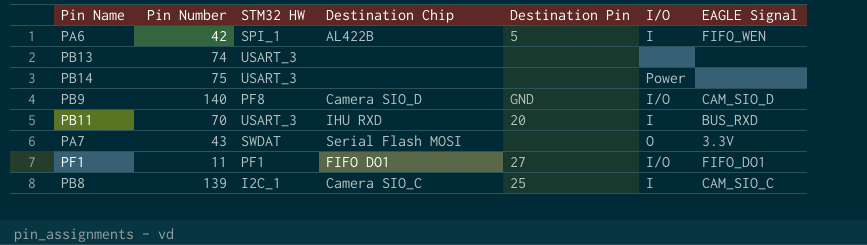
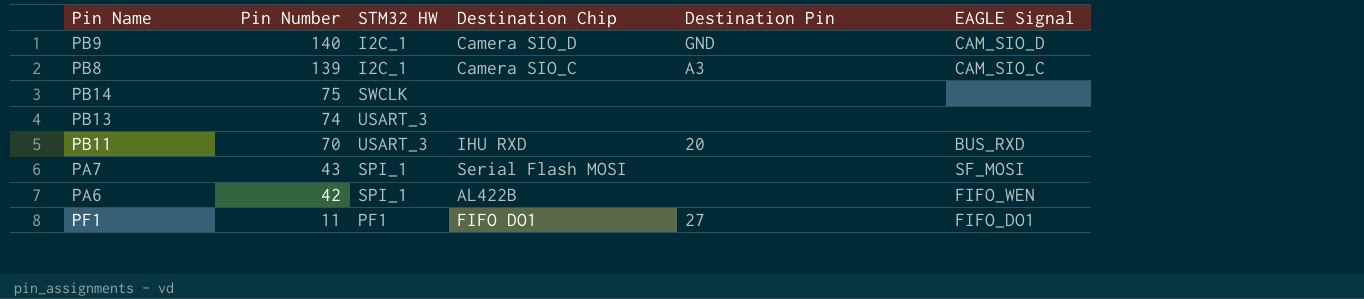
row order: none -> Pin Number descending
column I/O | position: 6 -> none
PB9 | STM32 HW: PF8 -> I2C_1
PB8 | Destination Pin: 25 -> A3
PB14 | STM32 HW: USART_3 -> SWCLK
PA7 | STM32 HW: SWDAT -> SPI_1
PA7 | EAGLE Signal: 3.3V -> SF_MOSI
PA6 | Destination Pin: 5 -> none

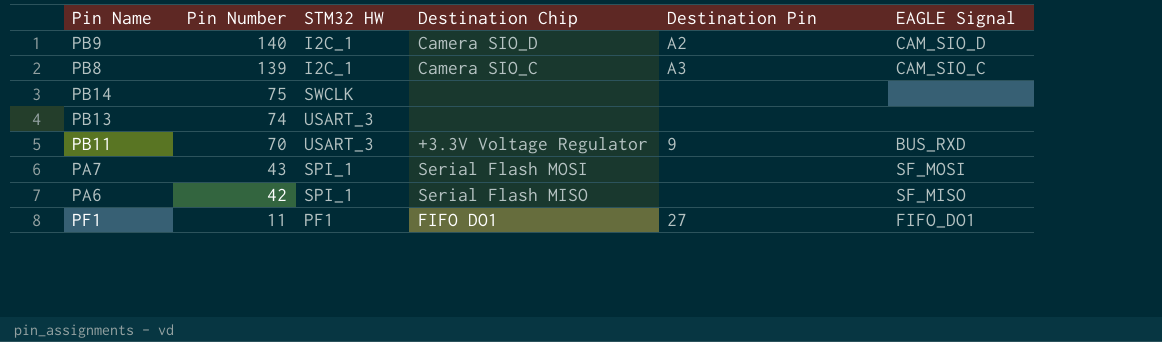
PB9 | Destination Pin: GND -> A2
PB11 | Destination Chip: IHU RXD -> +3.3V Voltage Regulator
PB11 | Destination Pin: 20 -> 9
PA6 | Destination Chip: AL422B -> Serial Flash MISO
PA6 | EAGLE Signal: FIFO_WEN -> SF_MISO

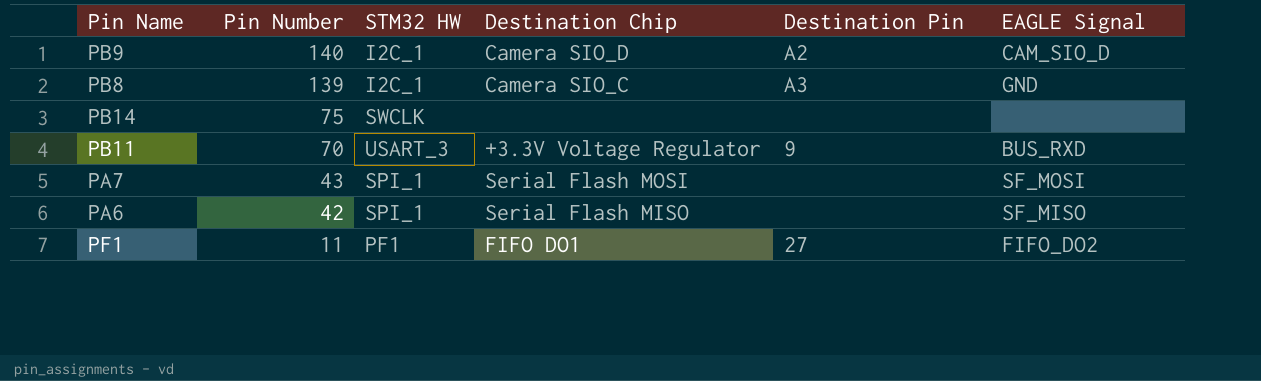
row PB13: 74 | USART_3 | none | none | none -> none
PB8 | EAGLE Signal: CAM_SIO_C -> GND
PF1 | EAGLE Signal: FIFO_DO1 -> FIFO_DO2

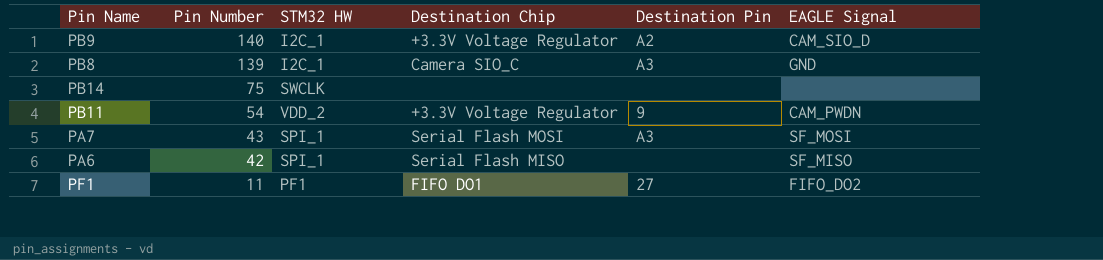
PB9 | Destination Chip: Camera SIO_D -> +3.3V Voltage Regulator
PB11 | Pin Number: 70 -> 54
PB11 | STM32 HW: USART_3 -> VDD_2
PB11 | EAGLE Signal: BUS_RXD -> CAM_PWDN
PA7 | Destination Pin: none -> A3

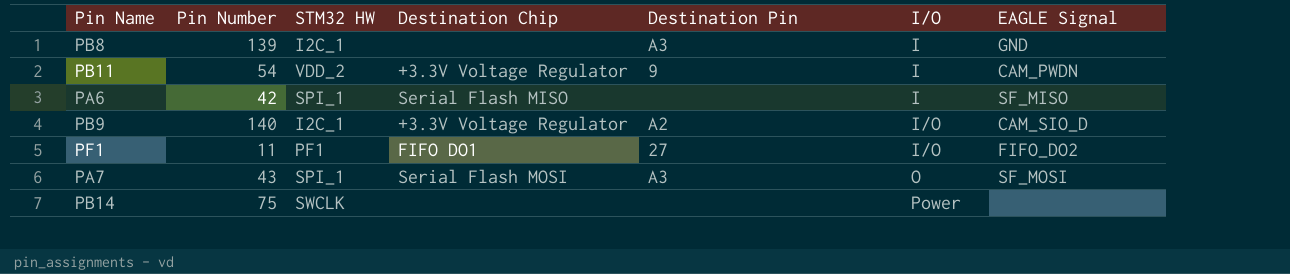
row order: Pin Number descending -> I/O ascending
column I/O | position: none -> 6
PB8 | Destination Chip: Camera SIO_C -> none

